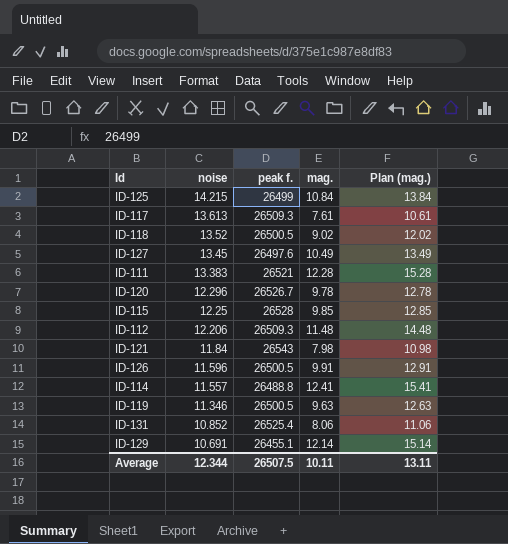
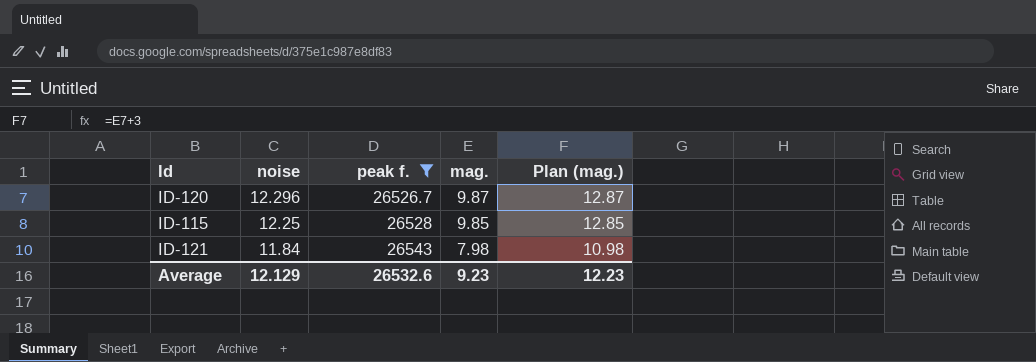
filter: none -> peak f. >= 26526.7
ID-120 | mag.: 9.78 -> 9.87
ID-120 | Plan (mag.): 12.78 -> 12.87
Average | noise: 12.344 -> 12.129
Average | peak f.: 26507.5 -> 26532.6
Average | mag.: 10.11 -> 9.23
Average | Plan (mag.): 13.11 -> 12.23

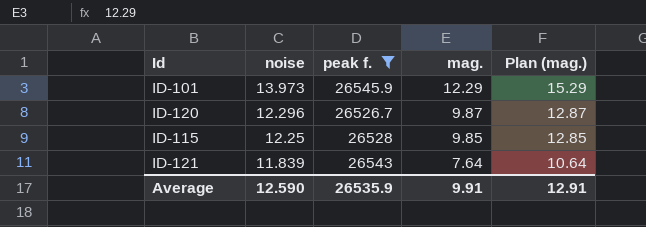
row ID-101: none -> 13.973 | 26545.9 | 12.29 | 15.29
ID-121 | noise: 11.84 -> 11.839
ID-121 | mag.: 7.98 -> 7.64
ID-121 | Plan (mag.): 10.98 -> 10.64
Average | noise: 12.129 -> 12.590
Average | peak f.: 26532.6 -> 26535.9
Average | mag.: 9.23 -> 9.91
Average | Plan (mag.): 12.23 -> 12.91

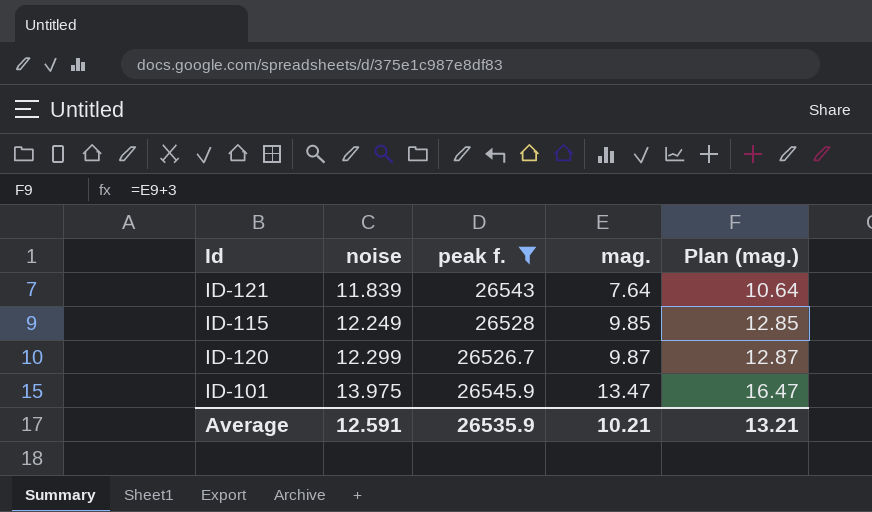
row order: noise descending -> noise ascending
ID-115 | noise: 12.25 -> 12.249
ID-120 | noise: 12.296 -> 12.299
ID-101 | noise: 13.973 -> 13.975
ID-101 | mag.: 12.29 -> 13.47
ID-101 | Plan (mag.): 15.29 -> 16.47
Average | noise: 12.590 -> 12.591
Average | mag.: 9.91 -> 10.21
Average | Plan (mag.): 12.91 -> 13.21

